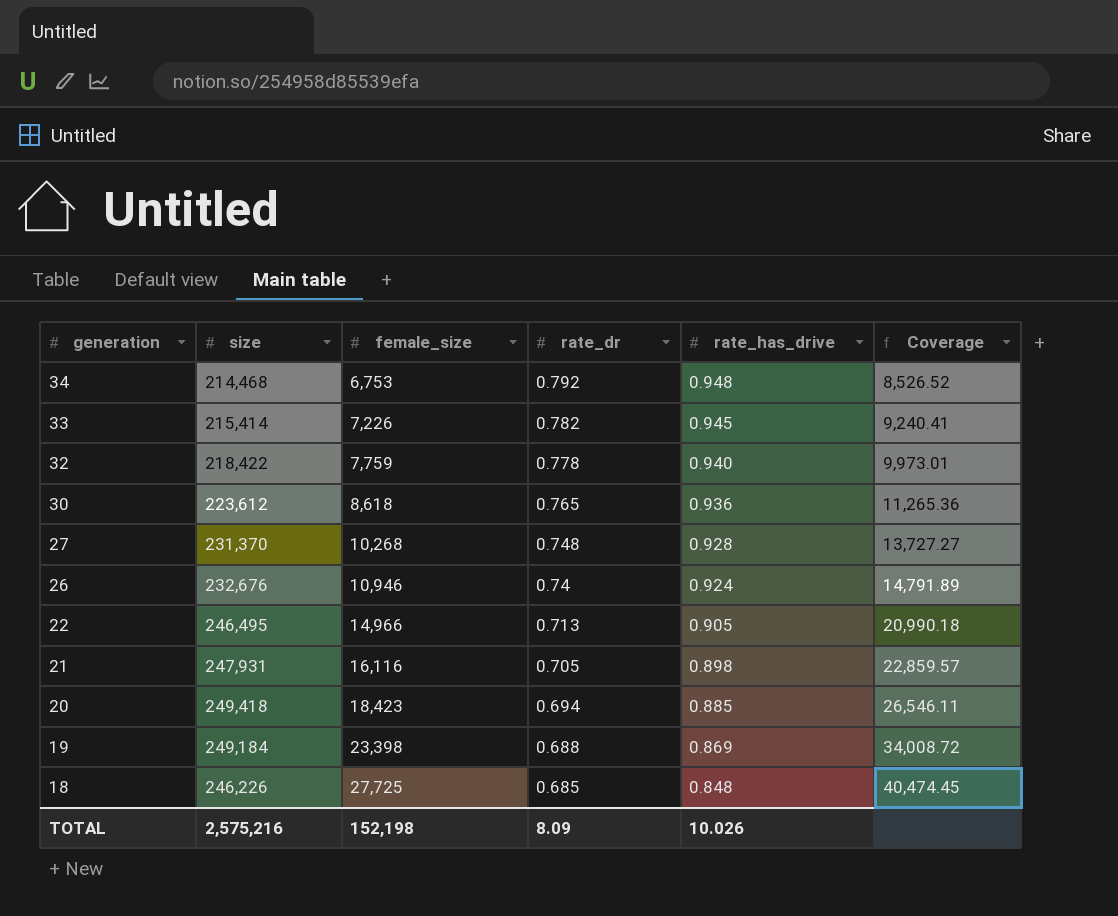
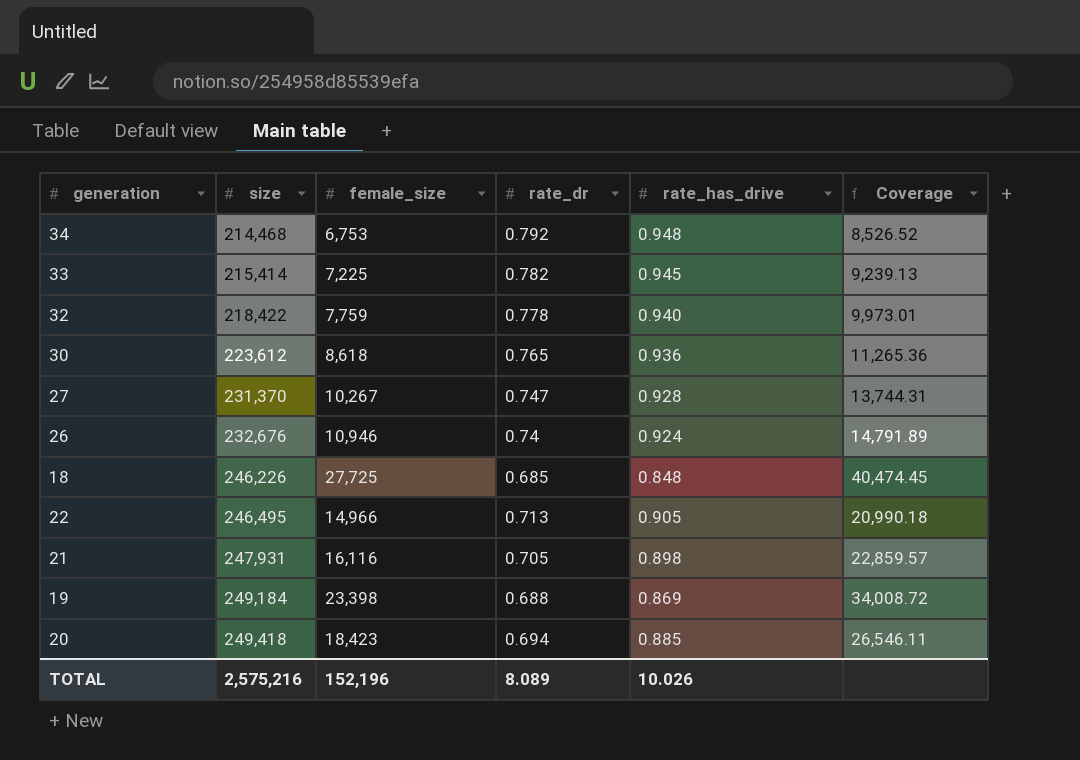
row order: generation descending -> size ascending
33 | female_size: 7,226 -> 7,225
33 | Coverage: 9,240.41 -> 9,239.13
27 | female_size: 10,268 -> 10,267
27 | rate_dr: 0.748 -> 0.747
27 | Coverage: 13,727.27 -> 13,744.31
TOTAL | female_size: 152,198 -> 152,196
TOTAL | rate_dr: 8.09 -> 8.089

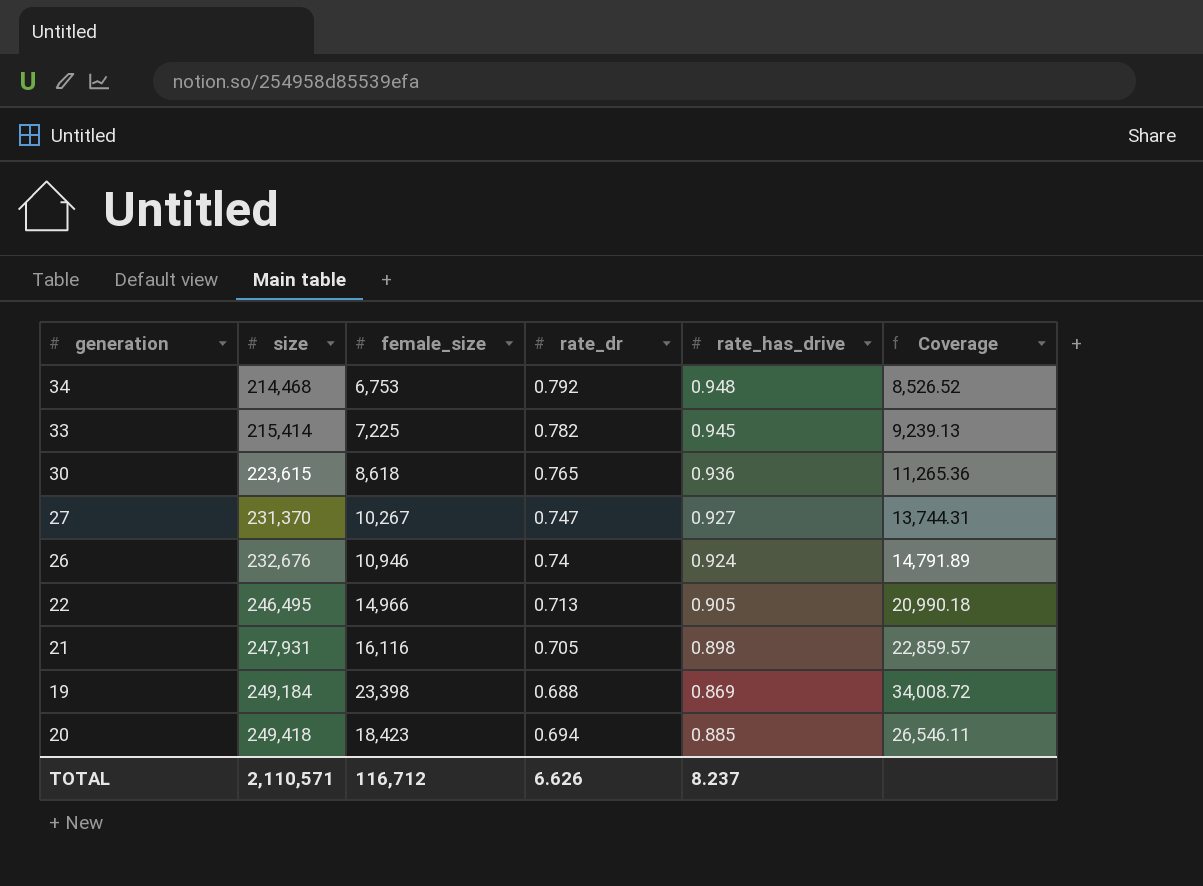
row 32: 218,422 | 7,759 | 0.778 | 0.940 | 9,973.01 -> none
row 18: 246,226 | 27,725 | 0.685 | 0.848 | 40,474.45 -> none
30 | size: 223,612 -> 223,615
27 | rate_has_drive: 0.928 -> 0.927
TOTAL | size: 2,575,216 -> 2,110,571
TOTAL | female_size: 152,196 -> 116,712
TOTAL | rate_dr: 8.089 -> 6.626
TOTAL | rate_has_drive: 10.026 -> 8.237

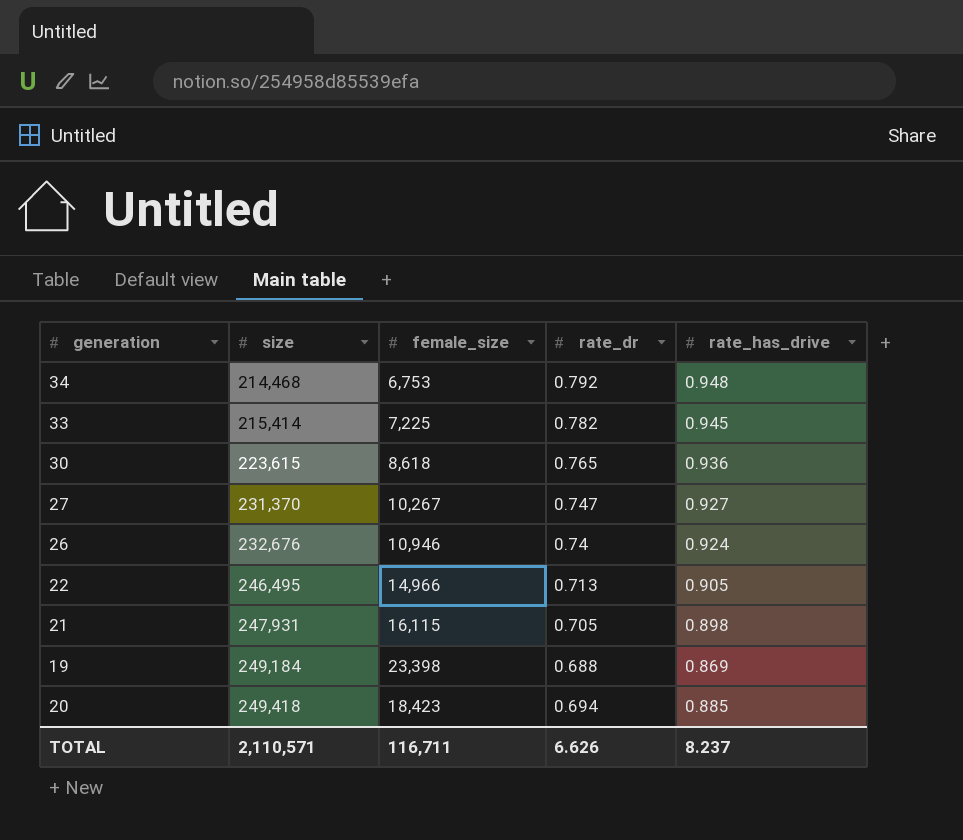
column Coverage | formula: [female_size] / [rate_dr] -> none
21 | female_size: 16,116 -> 16,115
TOTAL | female_size: 116,712 -> 116,711

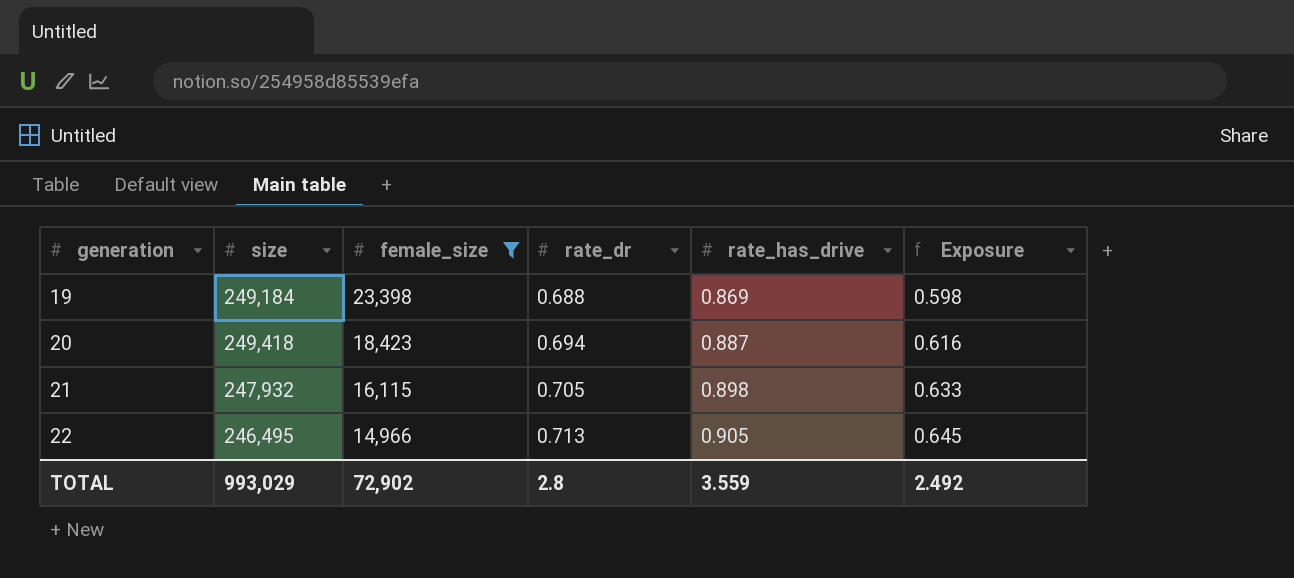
filter: none -> female_size >= 14,966
row order: size ascending -> generation ascending
column Exposure | formula: none -> [rate_dr] * [rate_has_drive]
20 | rate_has_drive: 0.885 -> 0.887
21 | size: 247,931 -> 247,932
TOTAL | size: 2,110,571 -> 993,029
TOTAL | female_size: 116,711 -> 72,902
TOTAL | rate_dr: 6.626 -> 2.8
TOTAL | rate_has_drive: 8.237 -> 3.559

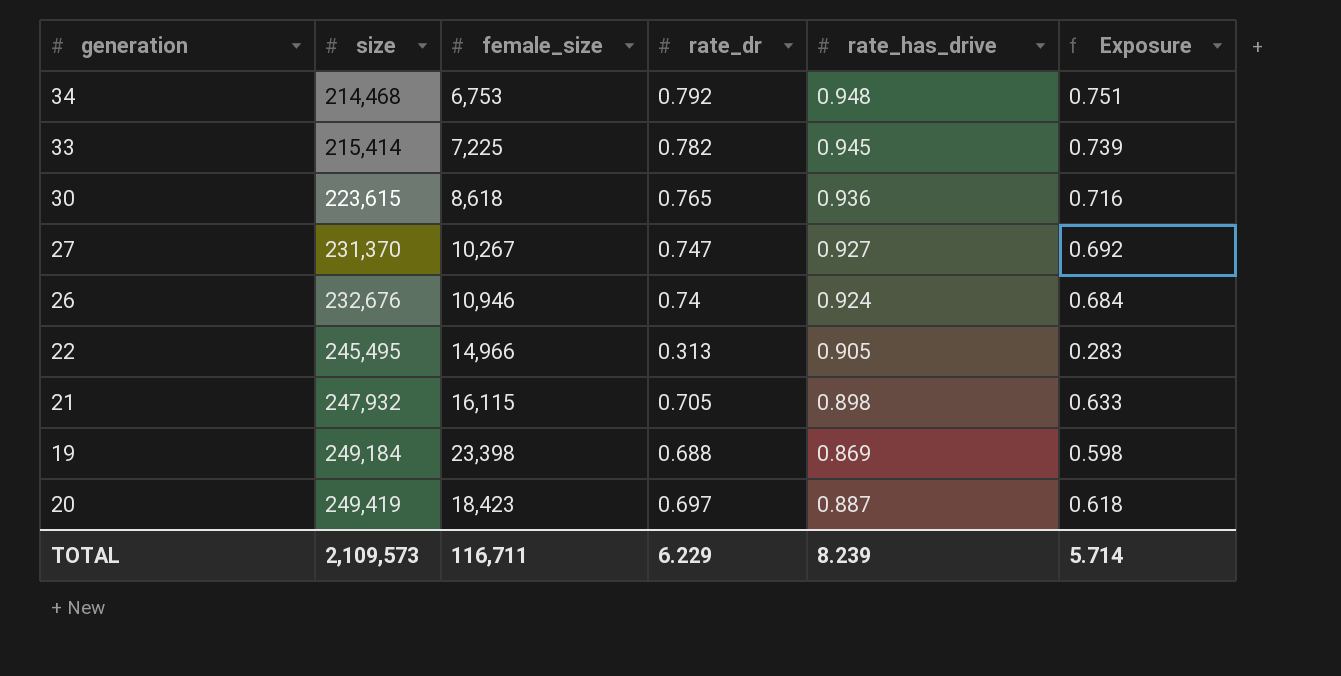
filter: female_size >= 14,966 -> none
row order: generation ascending -> size ascending
22 | size: 246,495 -> 245,495
22 | rate_dr: 0.713 -> 0.313
22 | Exposure: 0.645 -> 0.283
20 | size: 249,418 -> 249,419
20 | rate_dr: 0.694 -> 0.697
20 | Exposure: 0.616 -> 0.618
TOTAL | size: 993,029 -> 2,109,573
TOTAL | female_size: 72,902 -> 116,711
TOTAL | rate_dr: 2.8 -> 6.229
TOTAL | rate_has_drive: 3.559 -> 8.239
TOTAL | Exposure: 2.492 -> 5.714

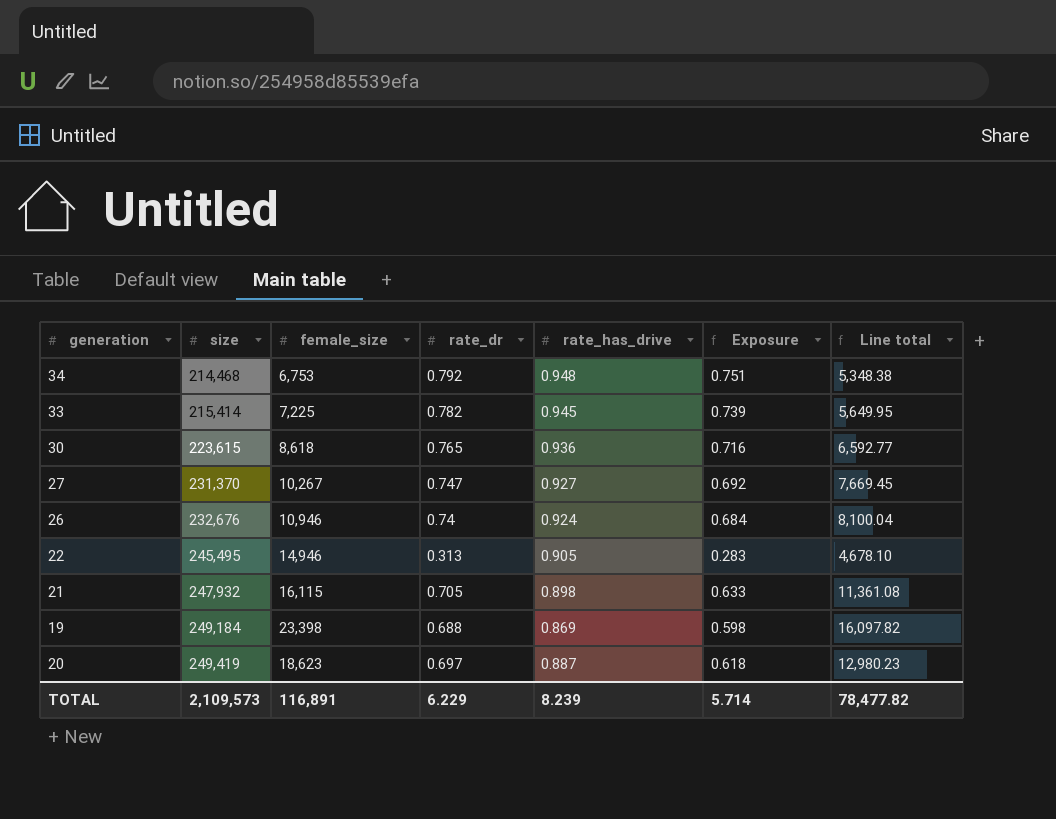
column Line total | formula: none -> [female_size] * [rate_dr]
22 | female_size: 14,966 -> 14,946
20 | female_size: 18,423 -> 18,623
TOTAL | female_size: 116,711 -> 116,891

